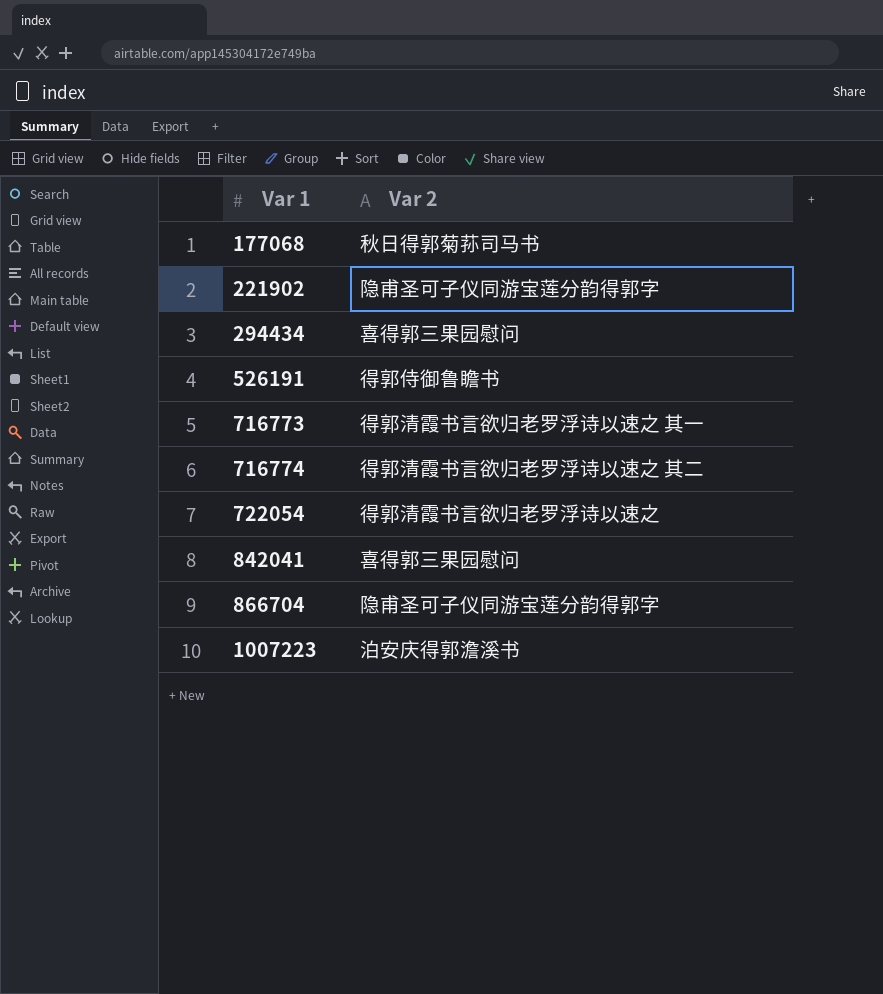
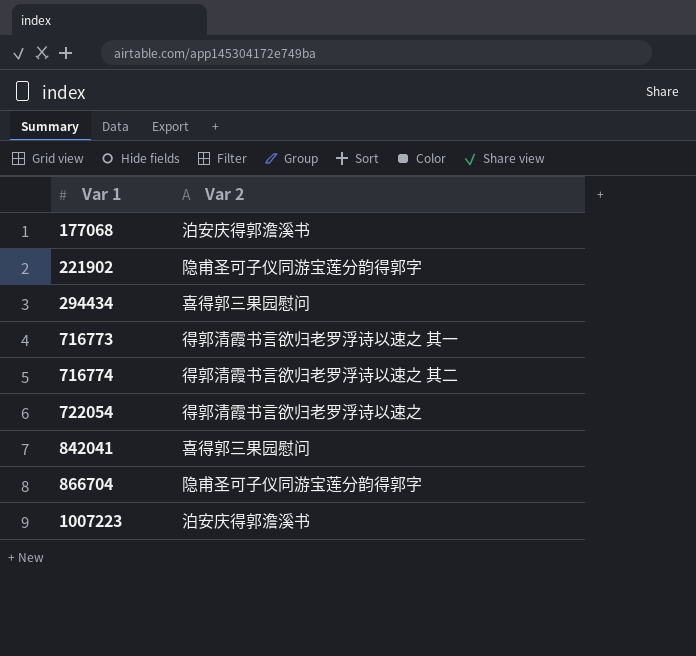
row 526191: 得郭侍御鲁瞻书 -> none
177068 | Var 2: 秋日得郭菊荪司马书 -> 泊安庆得郭澹溪书

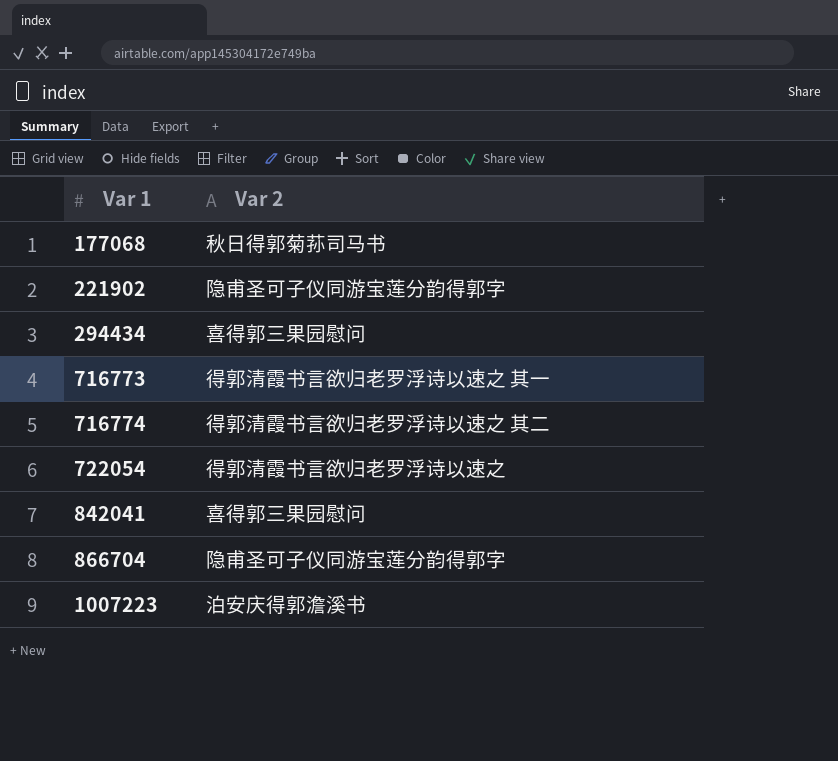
177068 | Var 2: 泊安庆得郭澹溪书 -> 秋日得郭菊荪司马书

